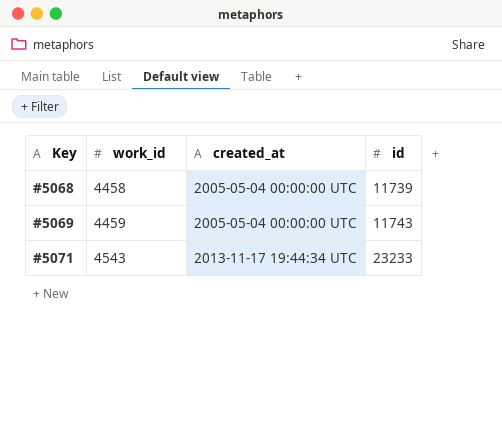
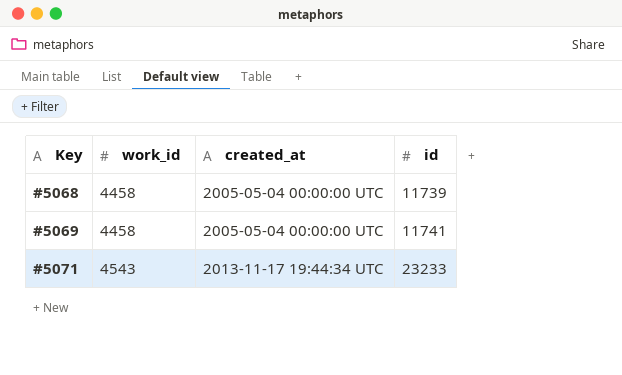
#5069 | work_id: 4459 -> 4458
#5069 | id: 11743 -> 11741

